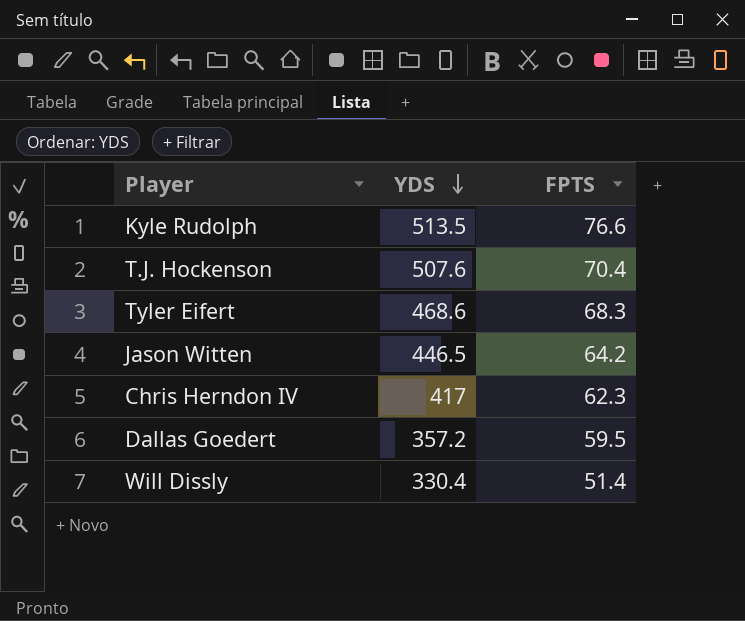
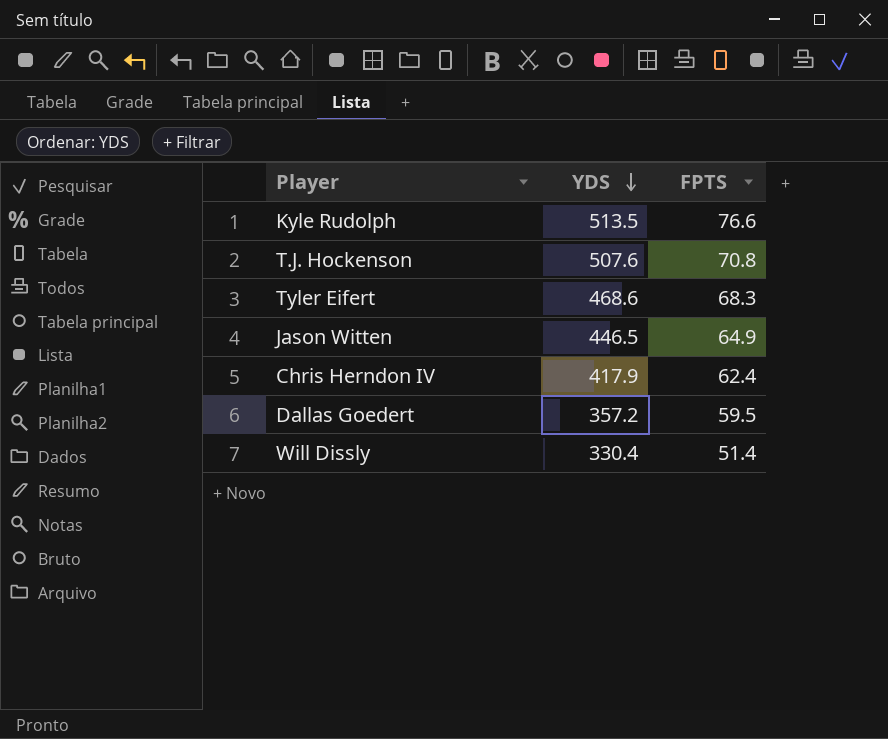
T.J. Hockenson | FPTS: 70.4 -> 70.8
Jason Witten | FPTS: 64.2 -> 64.9
Chris Herndon IV | YDS: 417 -> 417.9
Chris Herndon IV | FPTS: 62.3 -> 62.4

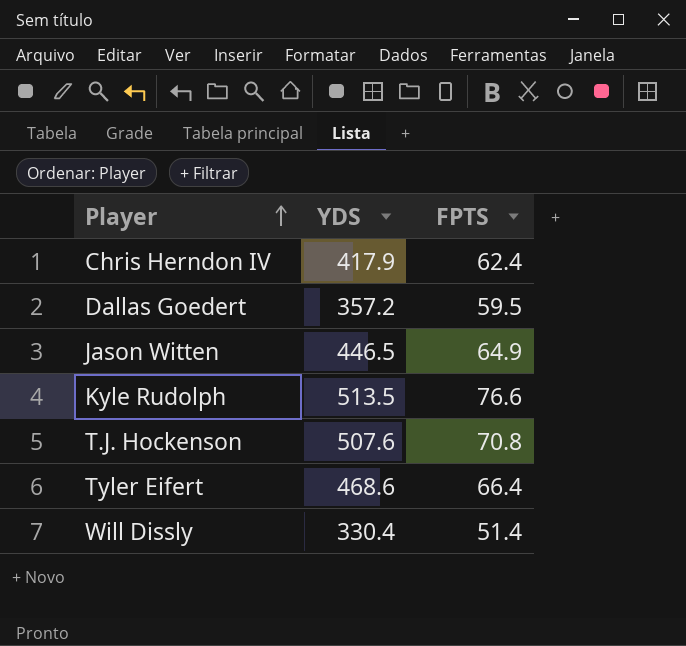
row order: YDS descending -> Player ascending
Tyler Eifert | FPTS: 68.3 -> 66.4

